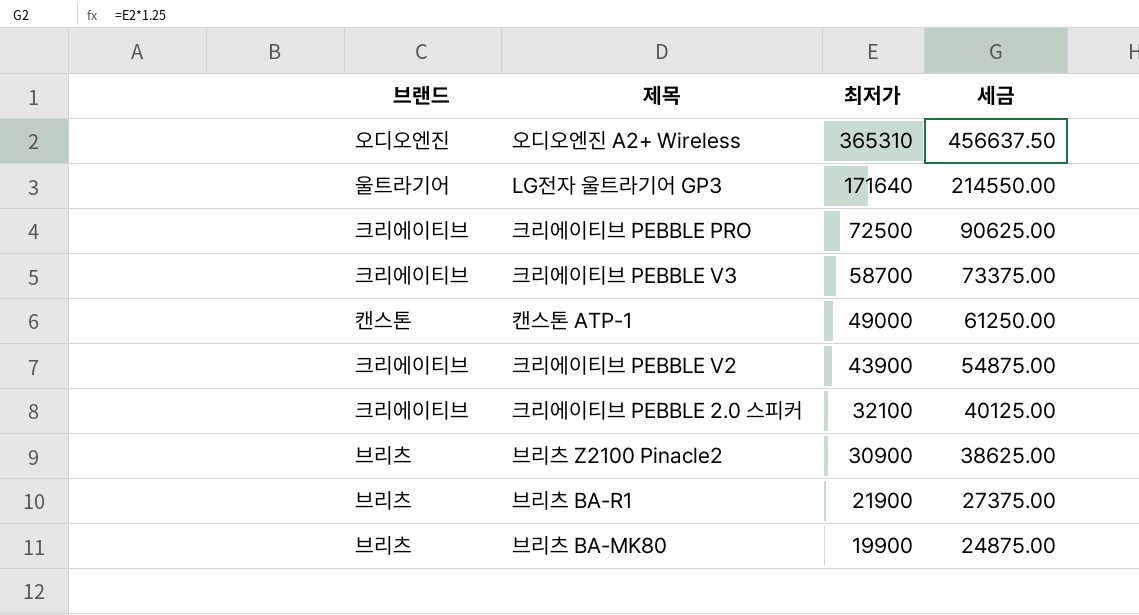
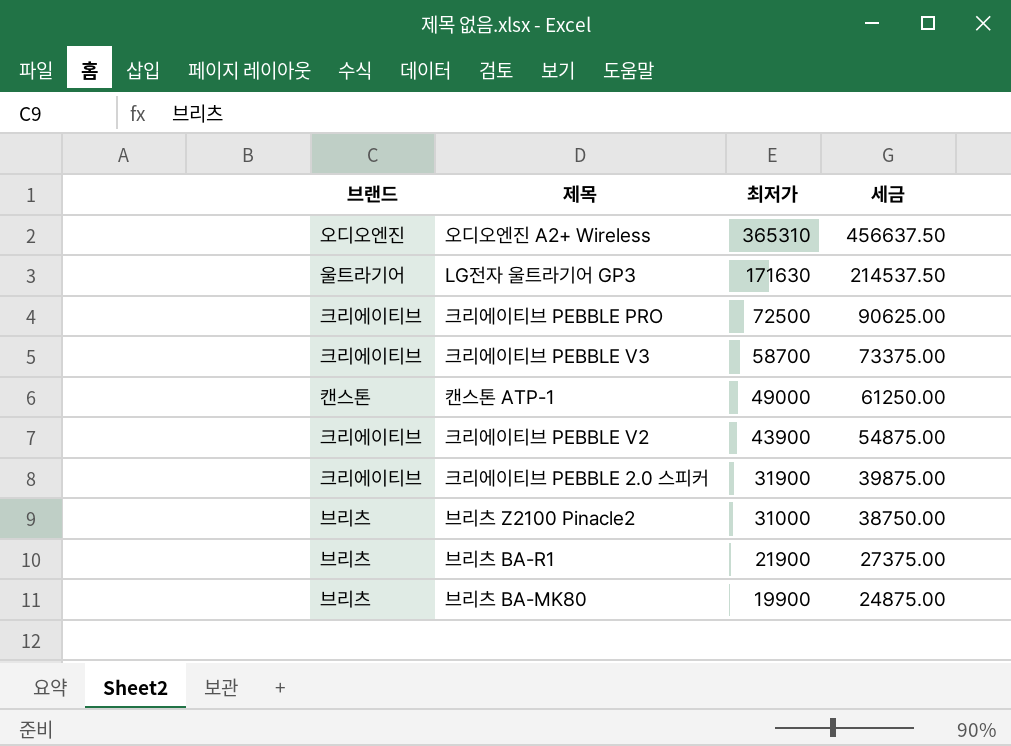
LG전자 울트라기어 GP3 | 최저가: 171640 -> 171630
LG전자 울트라기어 GP3 | 세금: 214550.00 -> 214537.50
크리에이티브 PEBBLE 2.0 스피커 | 최저가: 32100 -> 31900
크리에이티브 PEBBLE 2.0 스피커 | 세금: 40125.00 -> 39875.00
브리츠 Z2100 Pinacle2 | 최저가: 30900 -> 31000
브리츠 Z2100 Pinacle2 | 세금: 38625.00 -> 38750.00

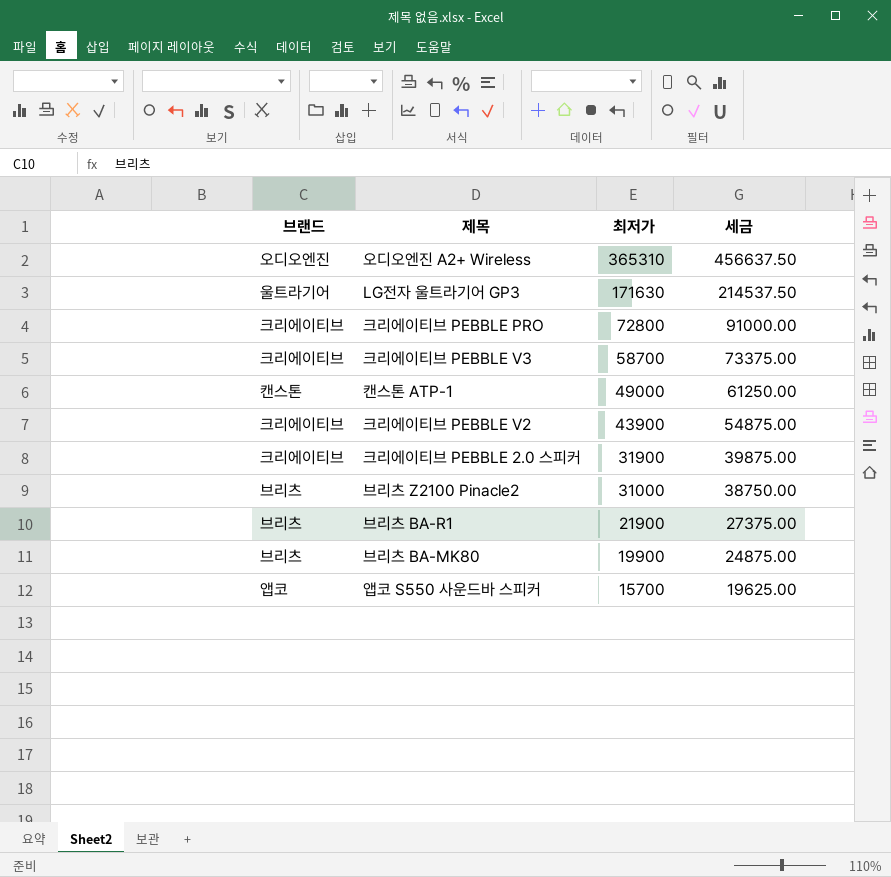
크리에이티브 PEBBLE PRO | 최저가: 72500 -> 72800
크리에이티브 PEBBLE PRO | 세금: 90625.00 -> 91000.00
row 앱코 S550 사운드바 스피커: none -> 앱코 | 15700 | 19625.00

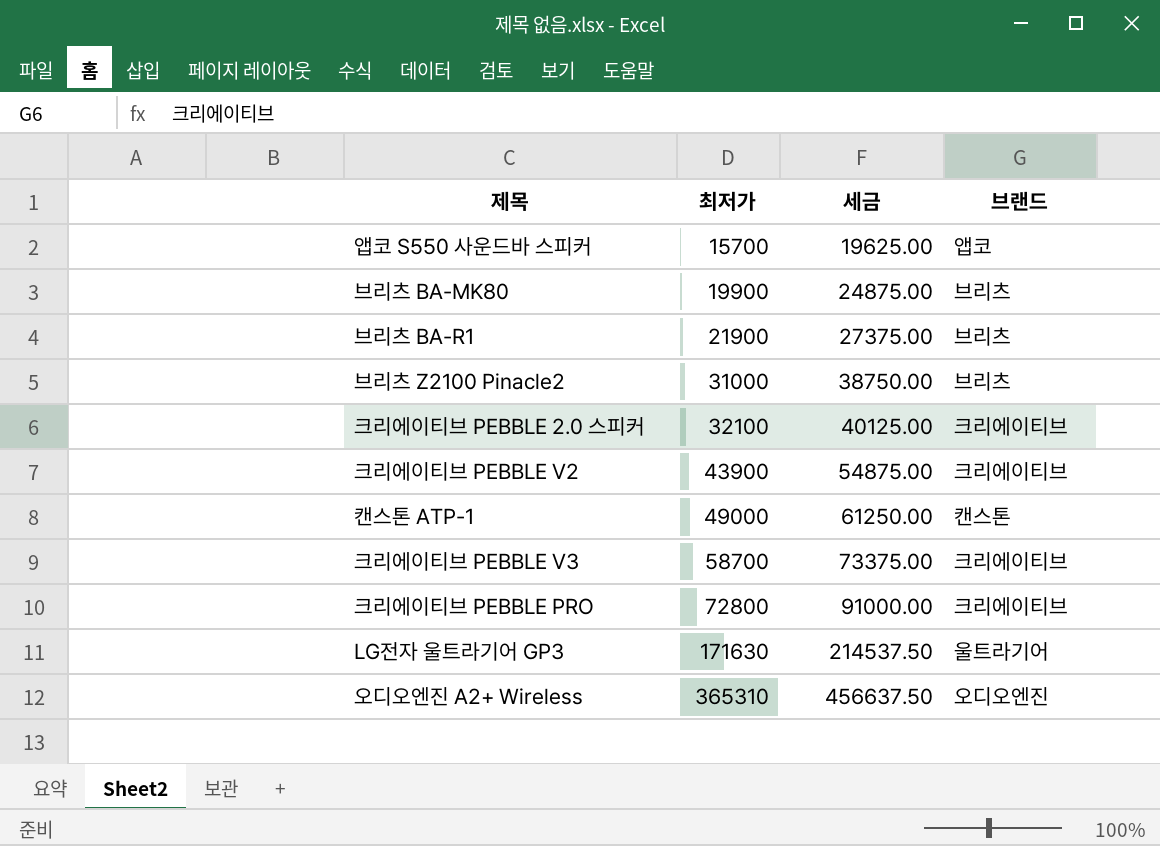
row order: 최저가 descending -> 최저가 ascending
column 브랜드 | position: 1 -> 4
크리에이티브 PEBBLE 2.0 스피커 | 최저가: 31900 -> 32100
크리에이티브 PEBBLE 2.0 스피커 | 세금: 39875.00 -> 40125.00

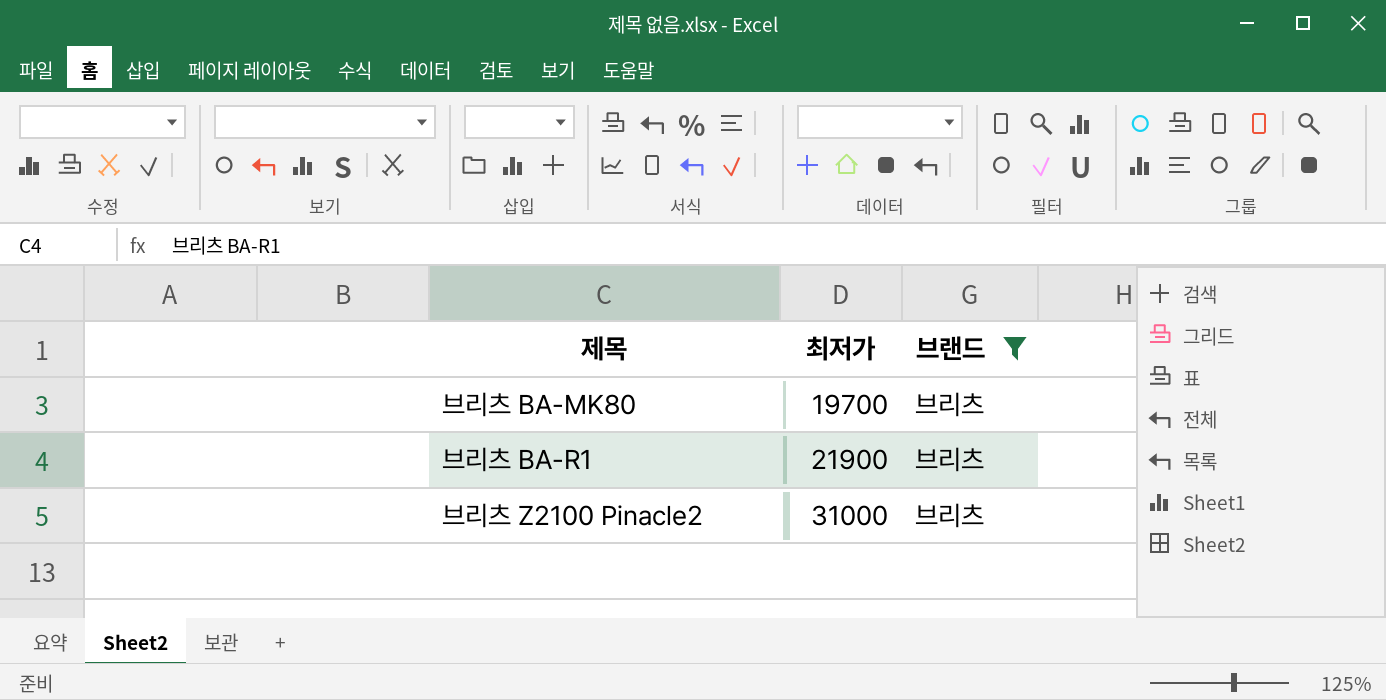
filter: none -> 브랜드 = 브리츠
column 세금 | formula: [최저가] * 1.25 -> none
브리츠 BA-MK80 | 최저가: 19900 -> 19700

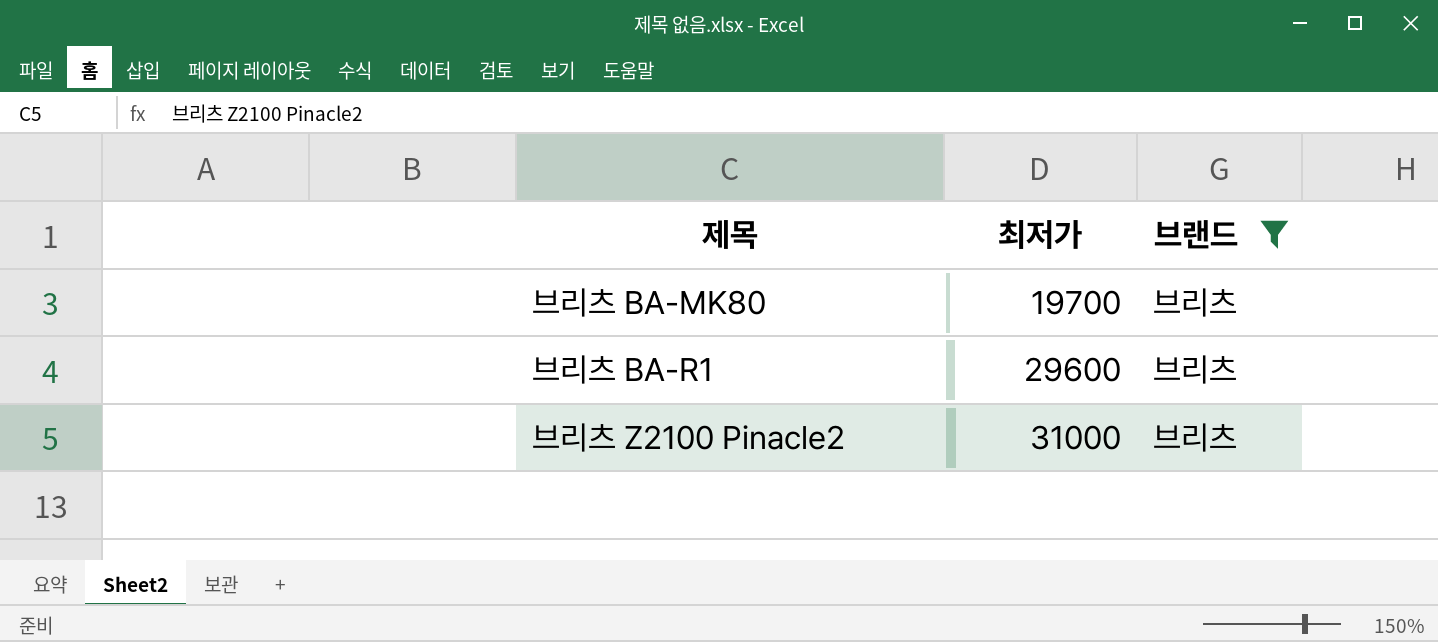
브리츠 BA-R1 | 최저가: 21900 -> 29600

